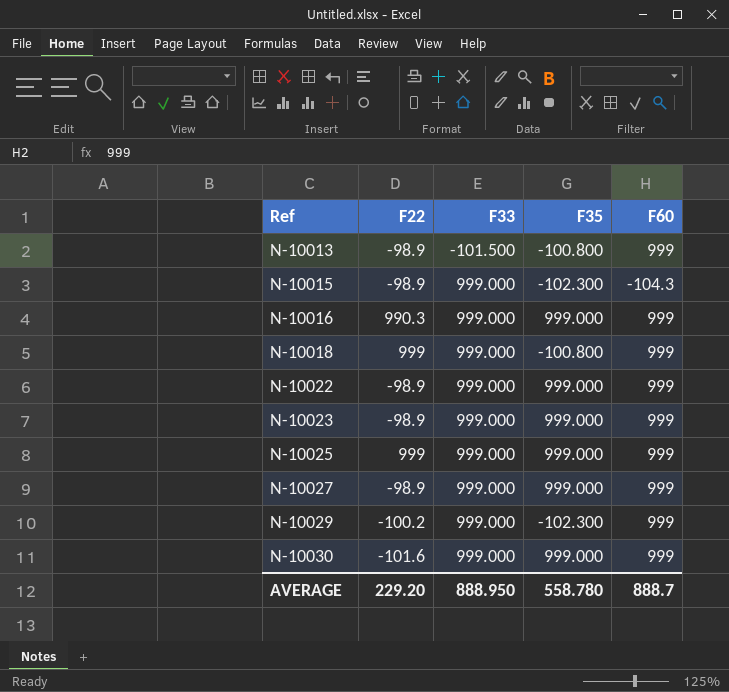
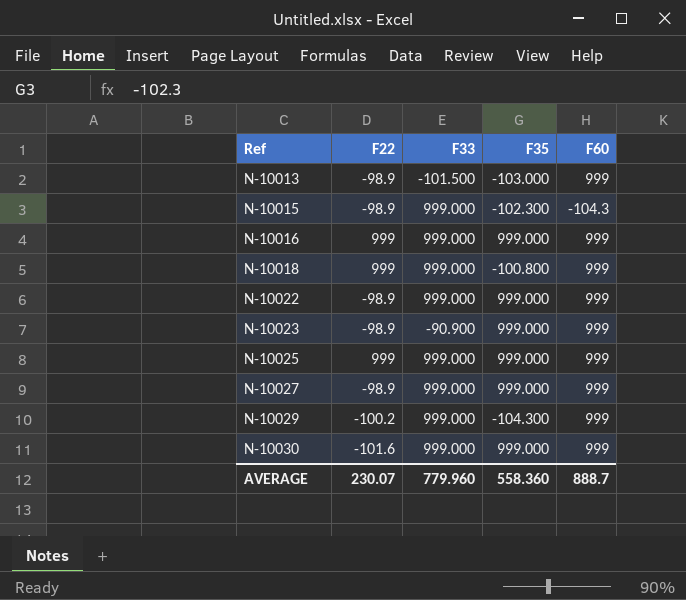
N-10013 | F35: -100.800 -> -103.000
N-10016 | F22: 990.3 -> 999
N-10023 | F33: 999.000 -> -90.900
N-10029 | F35: -102.300 -> -104.300
AVERAGE | F22: 229.20 -> 230.07
AVERAGE | F33: 888.950 -> 779.960
AVERAGE | F35: 558.780 -> 558.360

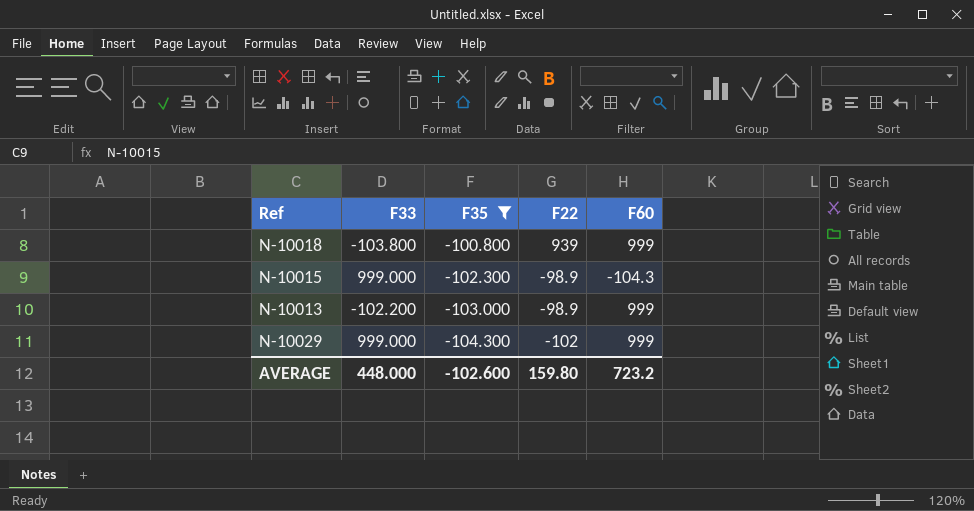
filter: none -> F35 != 999.000
row order: Ref ascending -> F35 descending
column F22 | position: 2 -> 4
N-10018 | F33: 999.000 -> -103.800
N-10018 | F22: 999 -> 939
N-10013 | F33: -101.500 -> -102.200
N-10029 | F22: -100.2 -> -102
AVERAGE | F33: 779.960 -> 448.000
AVERAGE | F35: 558.360 -> -102.600
AVERAGE | F22: 230.07 -> 159.80
AVERAGE | F60: 888.7 -> 723.2

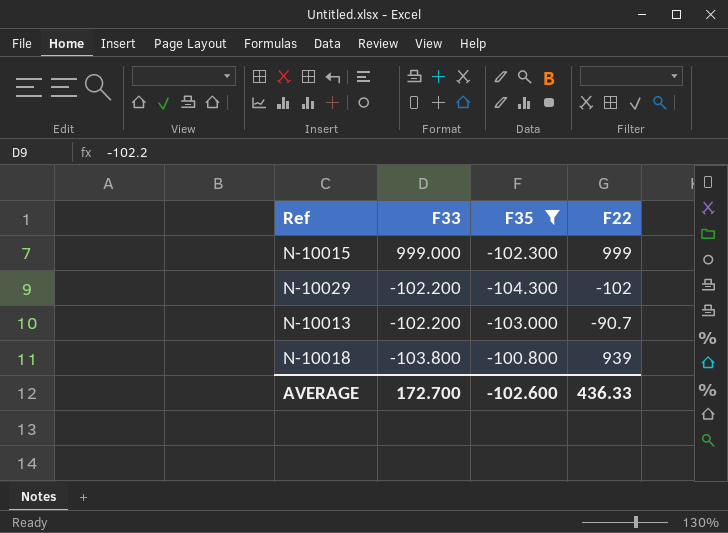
row order: F35 descending -> F33 descending
column F60 | position: 5 -> none
N-10015 | F22: -98.9 -> 999
N-10029 | F33: 999.000 -> -102.200
N-10013 | F22: -98.9 -> -90.7
AVERAGE | F33: 448.000 -> 172.700
AVERAGE | F22: 159.80 -> 436.33

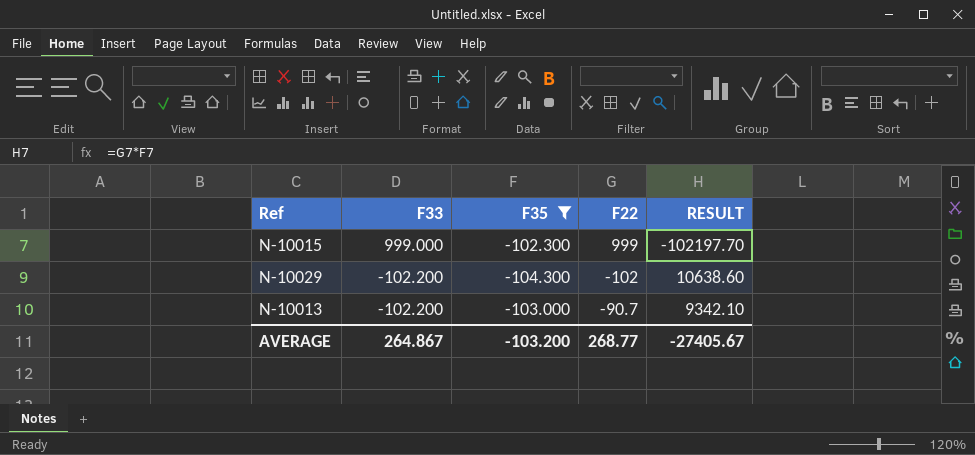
column RESULT | formula: none -> [F35] * [F22]
row N-10018: -103.800 | -100.800 | 939 -> none
AVERAGE | F33: 172.700 -> 264.867
AVERAGE | F35: -102.600 -> -103.200
AVERAGE | F22: 436.33 -> 268.77

